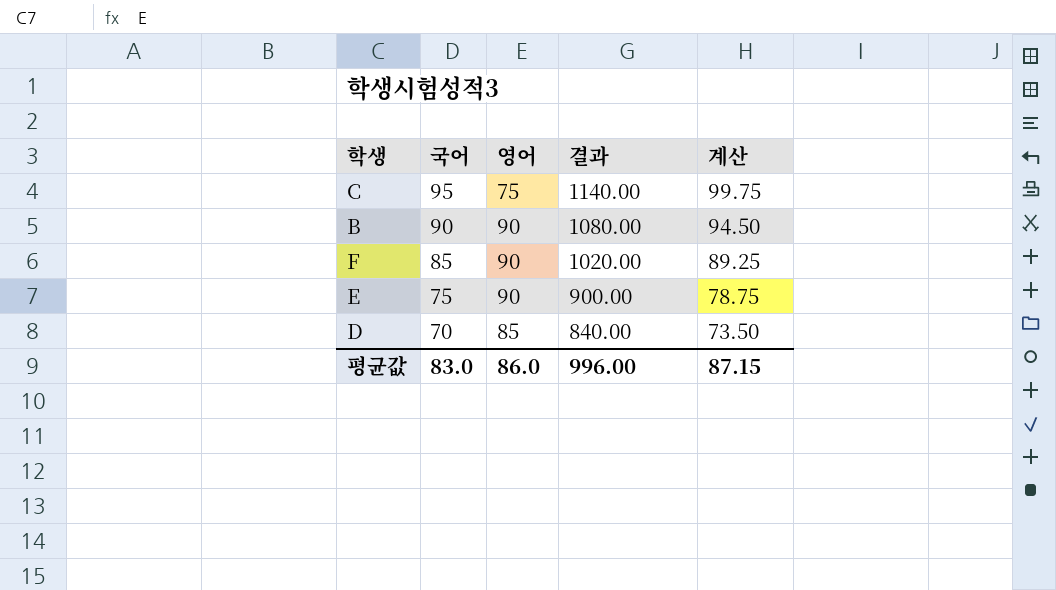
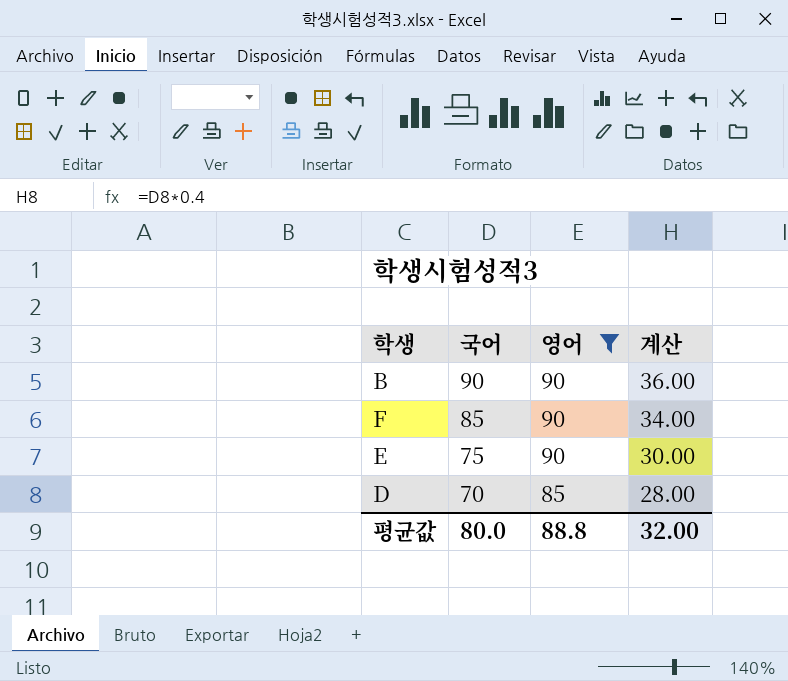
filter: none -> 영어 != 75
column 결과 | formula: [국어] * 12 -> none
column 계산 | formula: [국어] * 1.05 -> [국어] * 0.4
평균값 | 국어: 83.0 -> 80.0
평균값 | 영어: 86.0 -> 88.8
평균값 | 계산: 87.15 -> 32.00

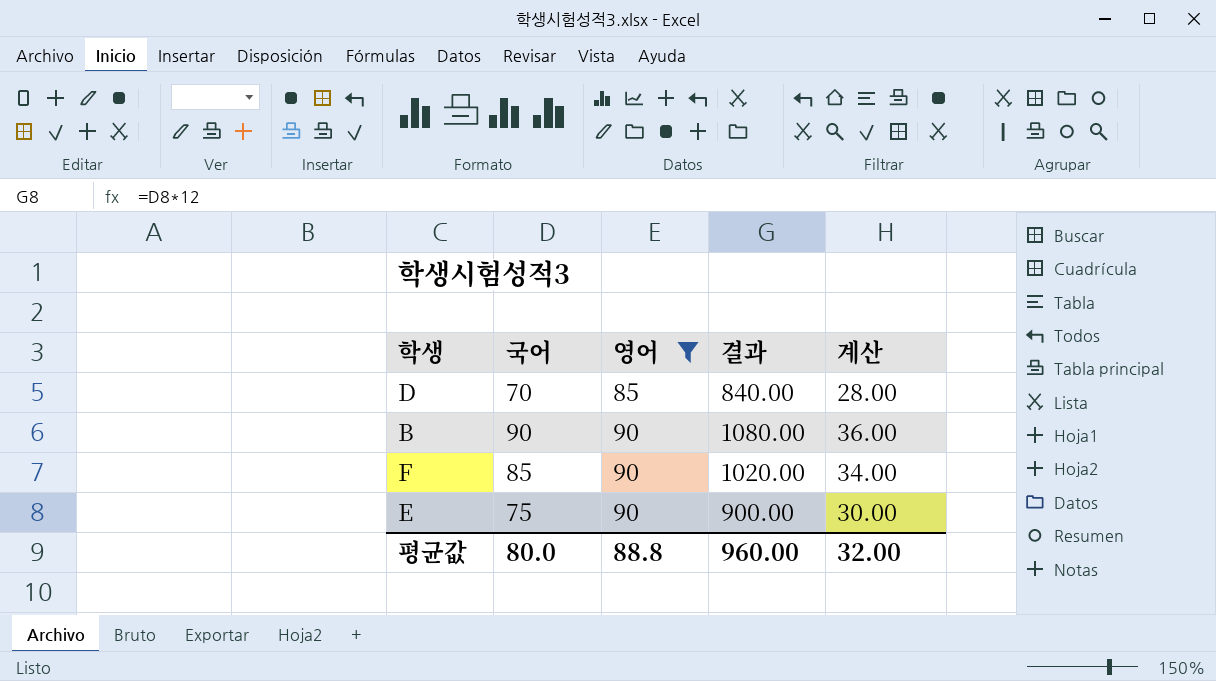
row order: 국어 descending -> 영어 ascending
column 결과 | formula: none -> [국어] * 12

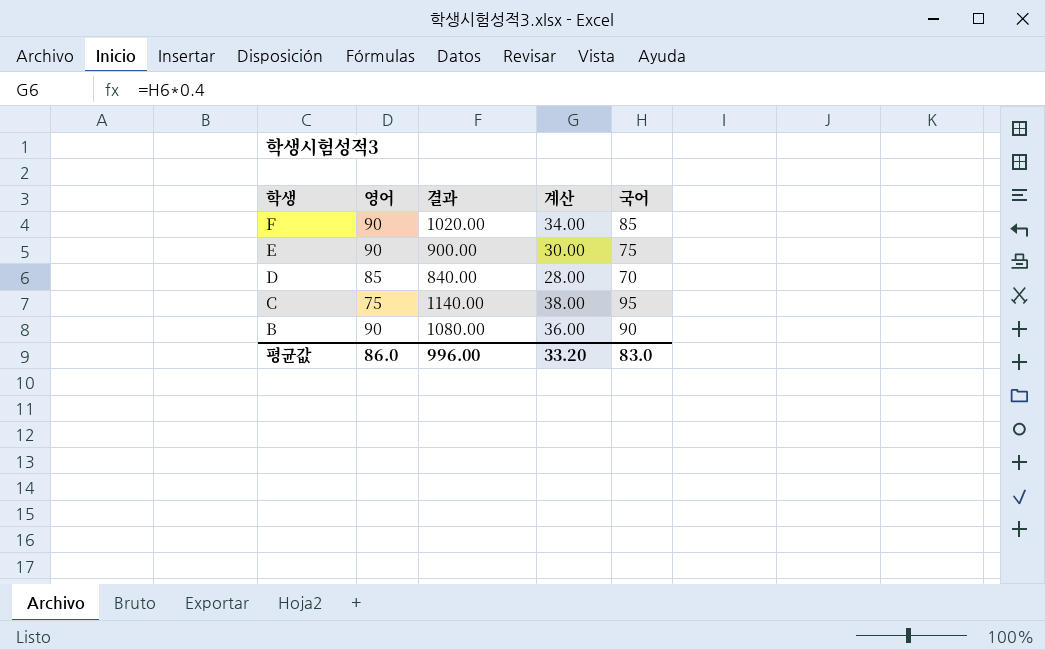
filter: 영어 != 75 -> none
row order: 영어 ascending -> 학생 descending
column 국어 | position: 2 -> 5
평균값 | 영어: 88.8 -> 86.0
평균값 | 결과: 960.00 -> 996.00
평균값 | 계산: 32.00 -> 33.20
평균값 | 국어: 80.0 -> 83.0

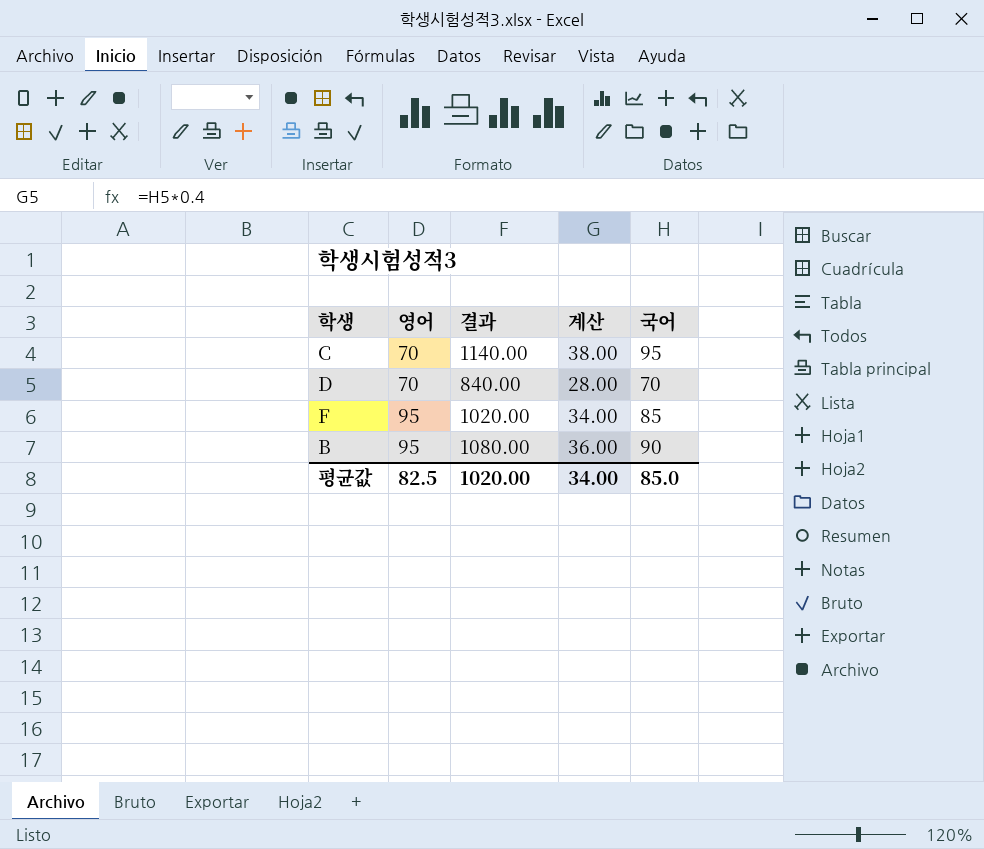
row order: 학생 descending -> 영어 ascending
row E: 90 | 900.00 | 30.00 | 75 -> none
C | 영어: 75 -> 70
D | 영어: 85 -> 70
F | 영어: 90 -> 95
B | 영어: 90 -> 95
평균값 | 영어: 86.0 -> 82.5
평균값 | 결과: 996.00 -> 1020.00
평균값 | 계산: 33.20 -> 34.00
평균값 | 국어: 83.0 -> 85.0

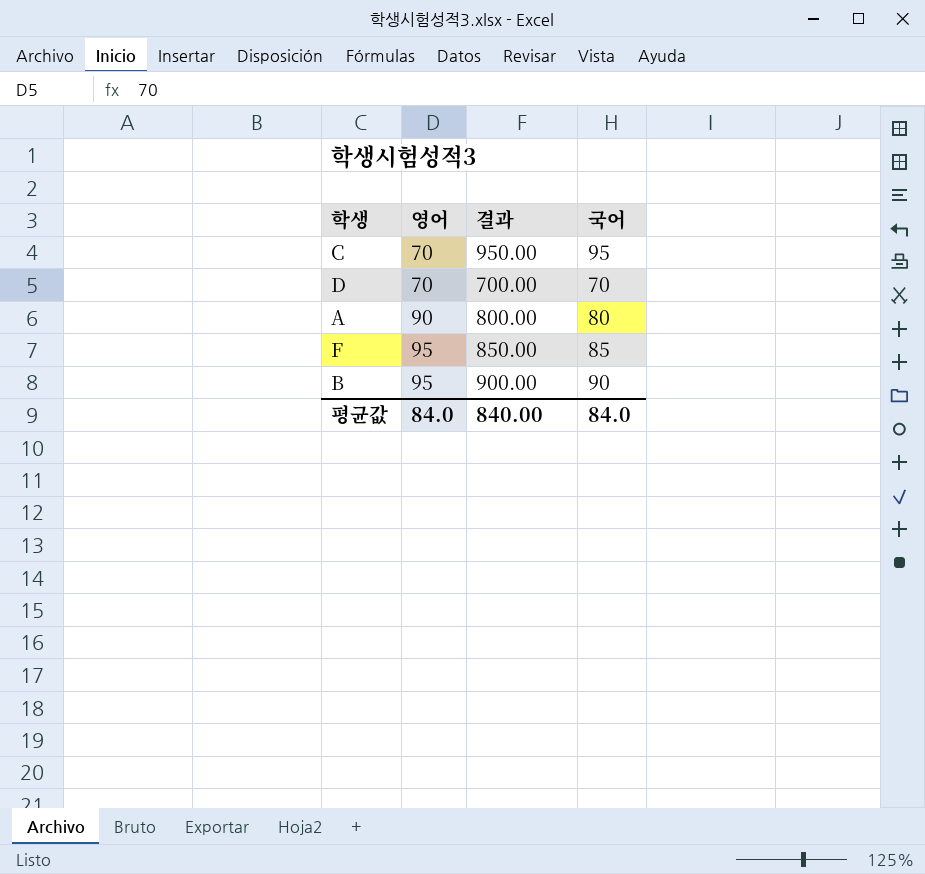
column 계산 | formula: [국어] * 0.4 -> none
column 결과 | formula: [국어] * 12 -> [국어] * 10
row A: none -> 90 | 800.00 | 80
평균값 | 영어: 82.5 -> 84.0
평균값 | 결과: 1020.00 -> 840.00
평균값 | 국어: 85.0 -> 84.0

